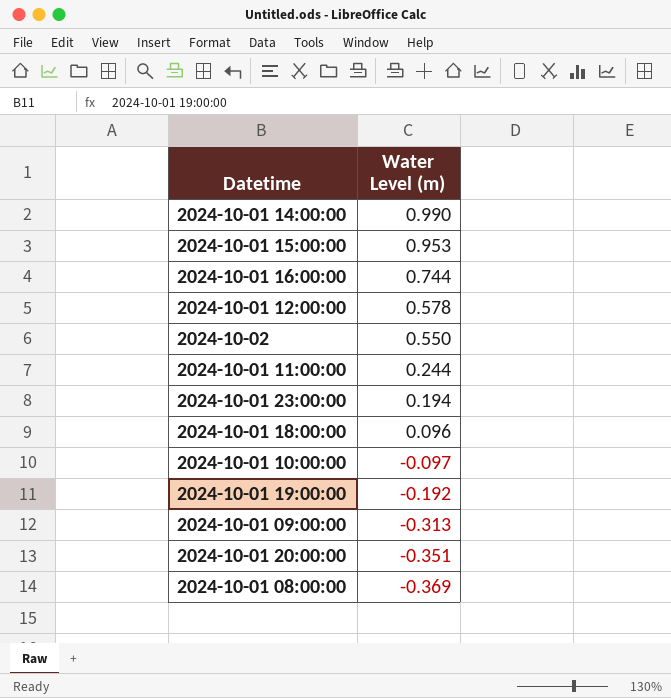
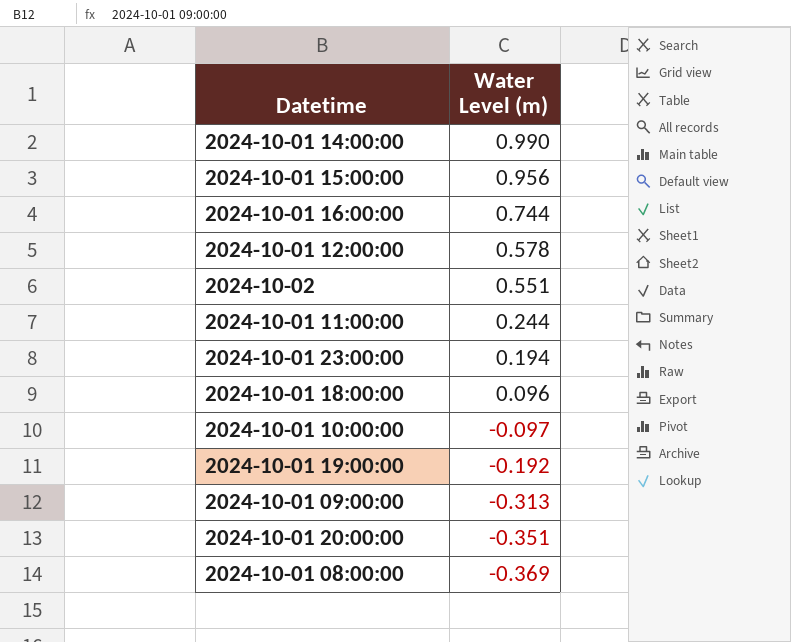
2024-10-01 15:00:00 | Water Level (m): 0.953 -> 0.956
2024-10-02 | Water Level (m): 0.550 -> 0.551

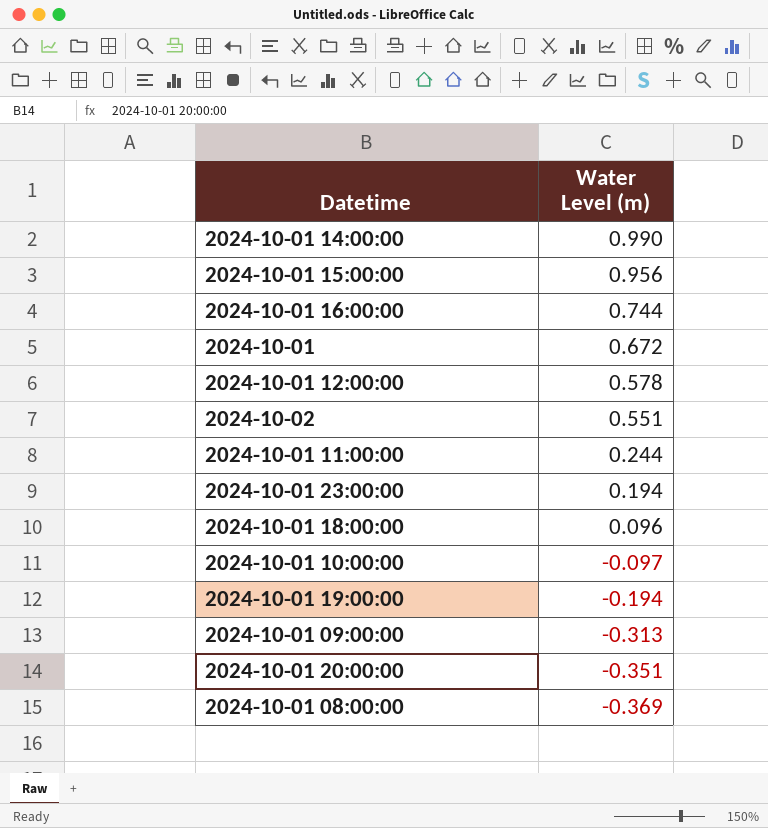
row 2024-10-01: none -> 0.672
2024-10-01 19:00:00 | Water Level (m): -0.192 -> -0.194

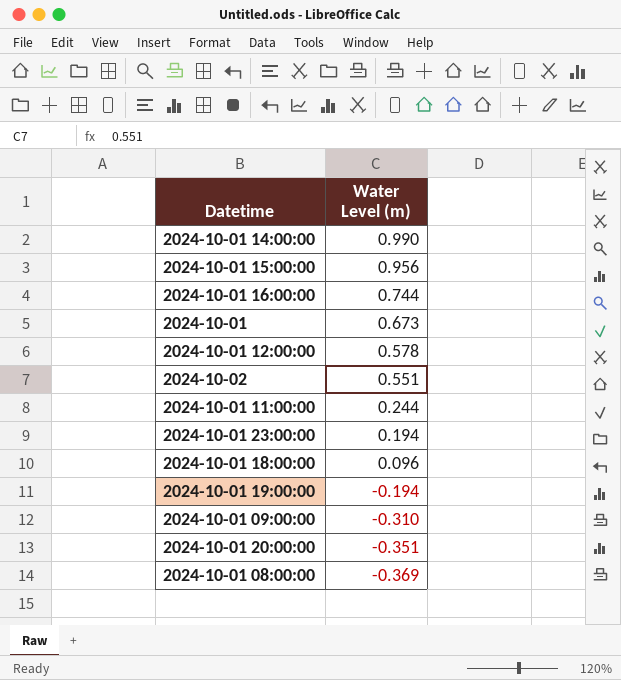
row 2024-10-01 10:00:00: -0.097 -> none
2024-10-01 | Water Level (m): 0.672 -> 0.673
2024-10-01 09:00:00 | Water Level (m): -0.313 -> -0.310

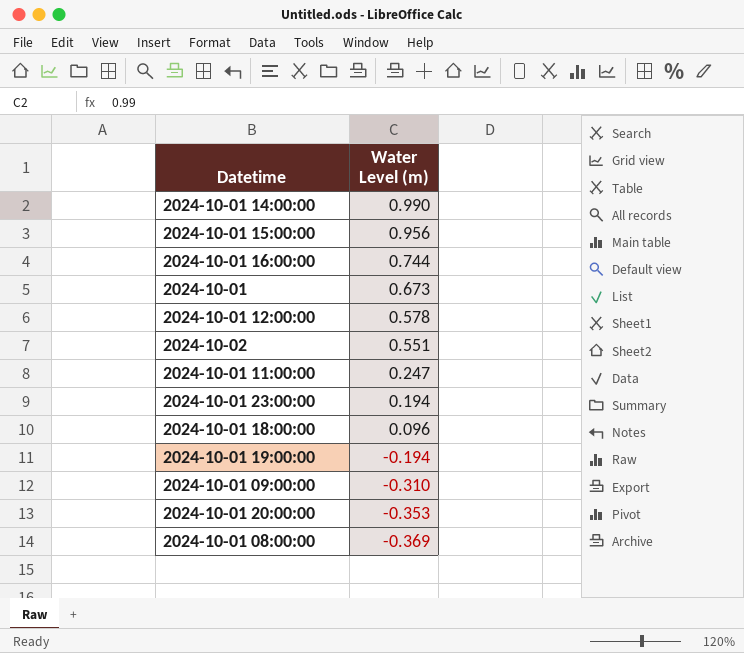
2024-10-01 11:00:00 | Water Level (m): 0.244 -> 0.247
2024-10-01 20:00:00 | Water Level (m): -0.351 -> -0.353

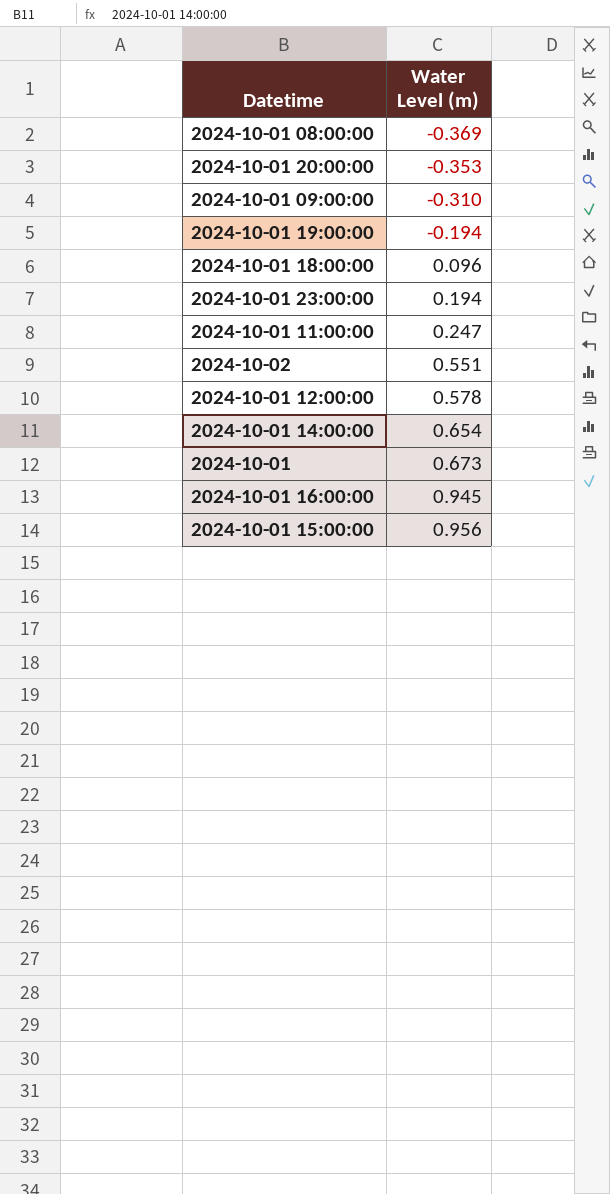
row order: Water Level (m) descending -> Water Level (m) ascending
2024-10-01 14:00:00 | Water Level (m): 0.990 -> 0.654
2024-10-01 16:00:00 | Water Level (m): 0.744 -> 0.945

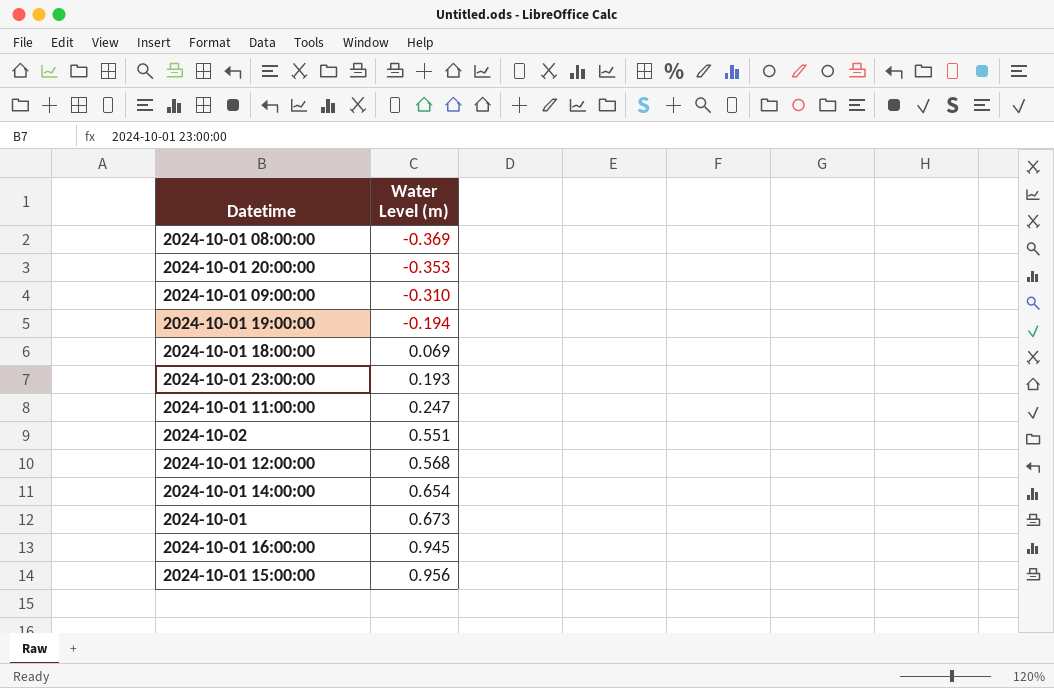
2024-10-01 18:00:00 | Water Level (m): 0.096 -> 0.069
2024-10-01 23:00:00 | Water Level (m): 0.194 -> 0.193
2024-10-01 12:00:00 | Water Level (m): 0.578 -> 0.568

